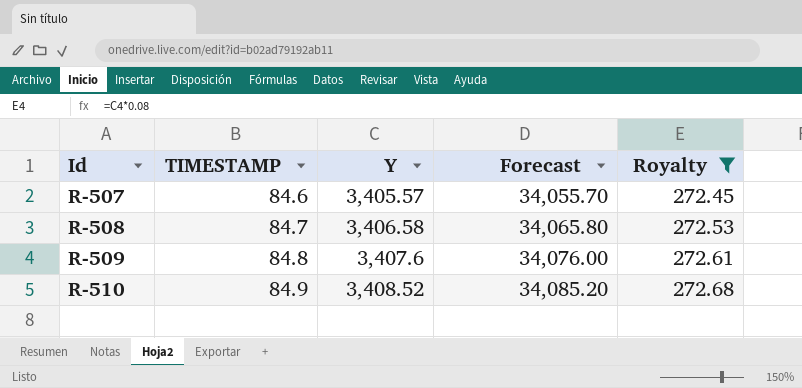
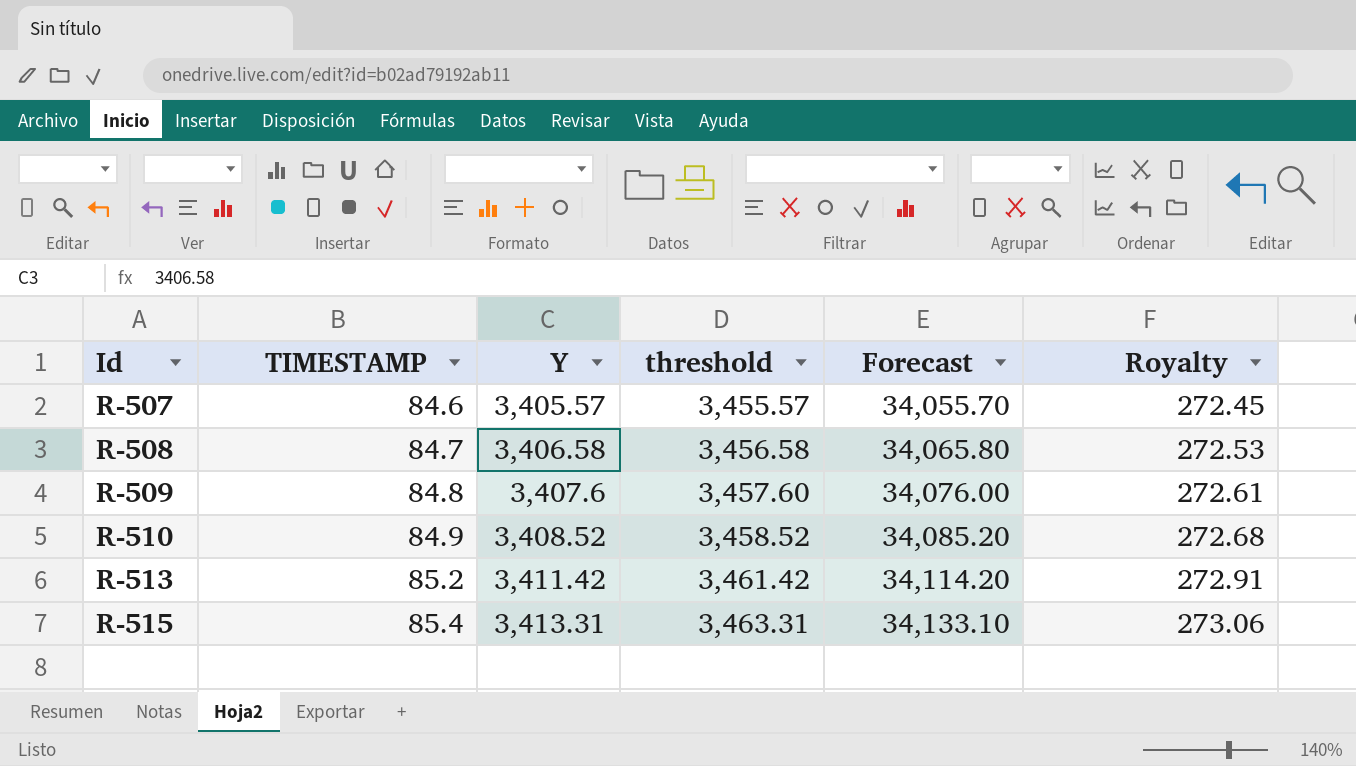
filter: Royalty <= 272.68 -> none
column threshold | formula: none -> [Y] + 50

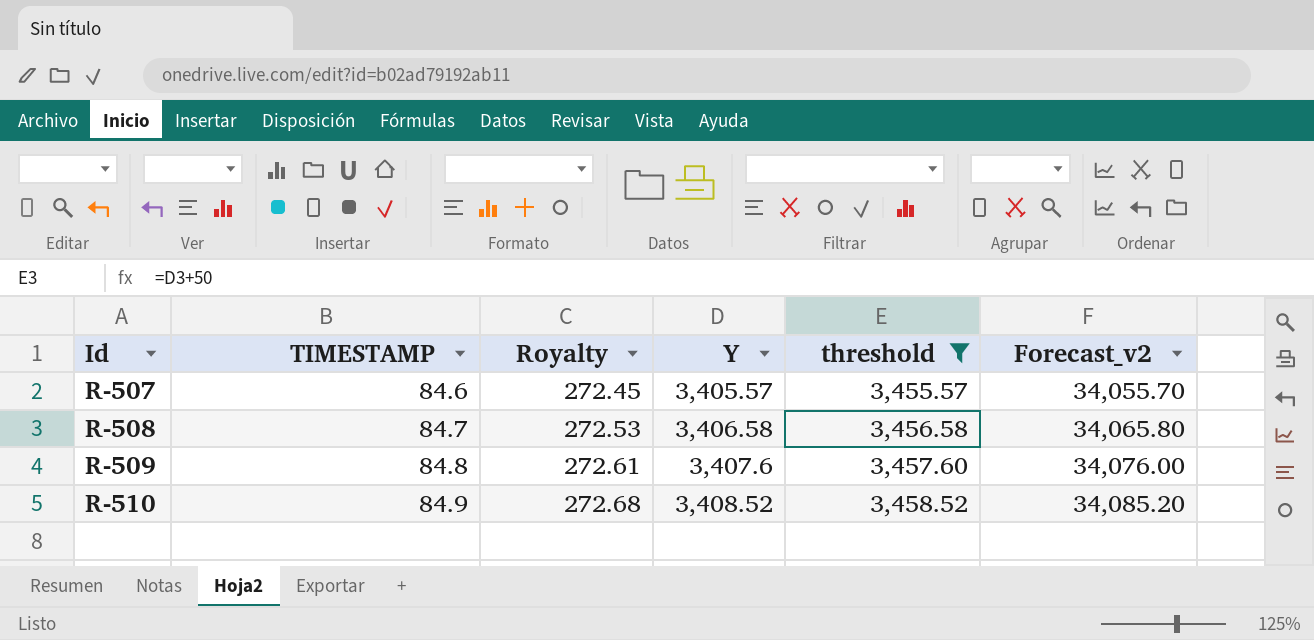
filter: none -> threshold <= 3,458.52
column Royalty | position: 6 -> 3
column name: Forecast -> Forecast_v2

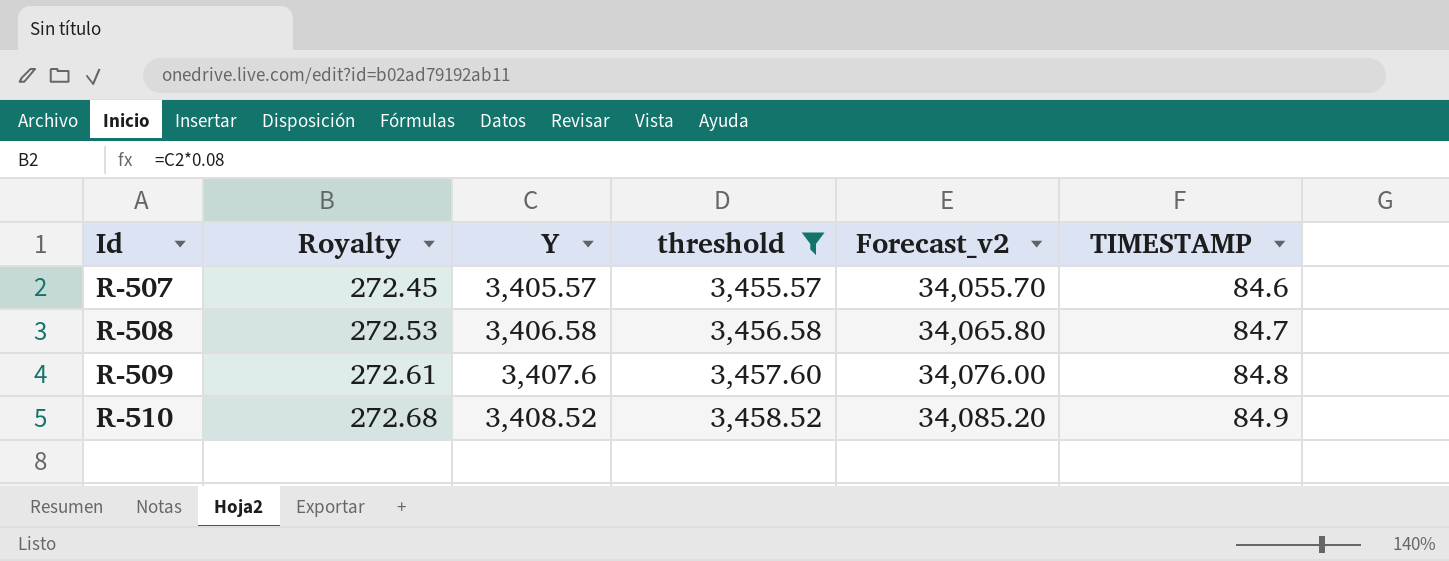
column TIMESTAMP | position: 2 -> 6

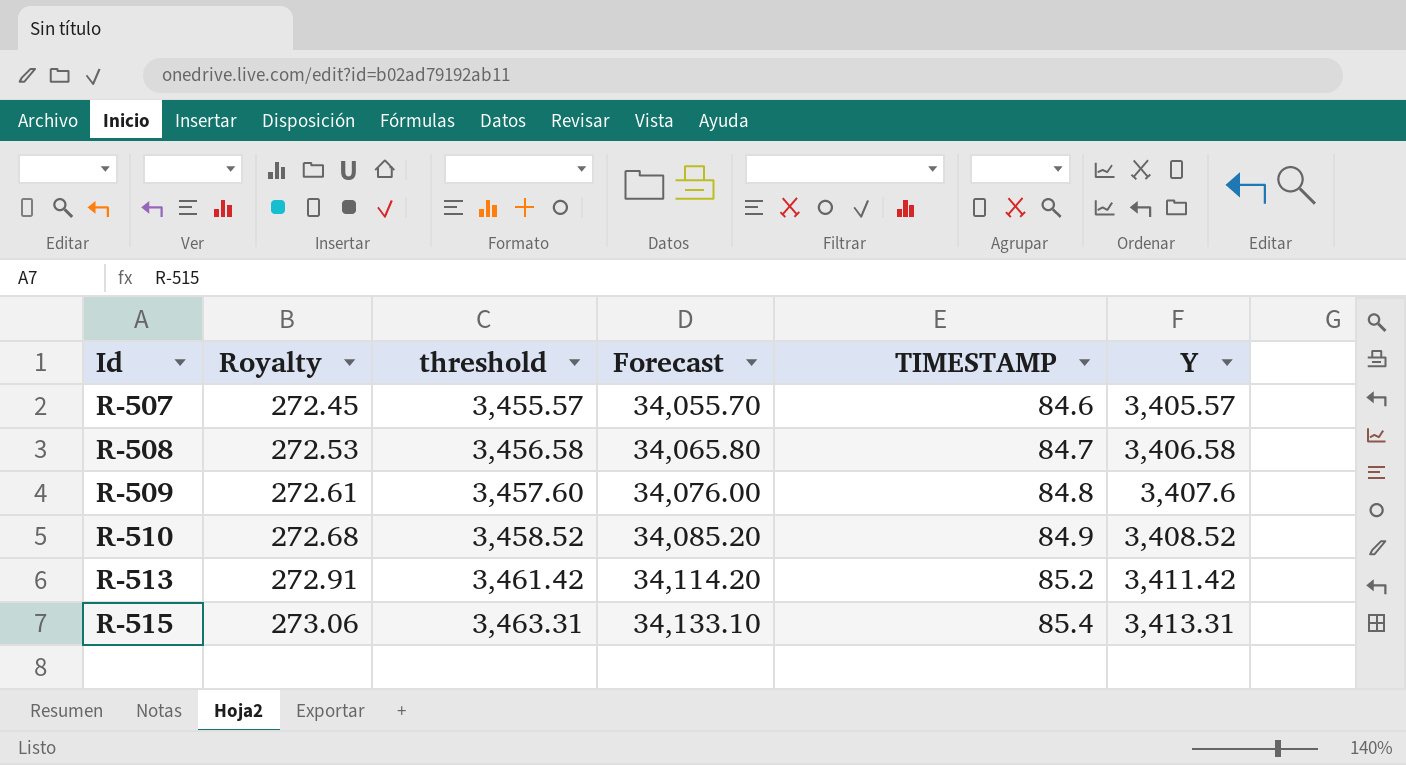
filter: threshold <= 3,458.52 -> none
column name: Forecast_v2 -> Forecast
column Y | position: 3 -> 6

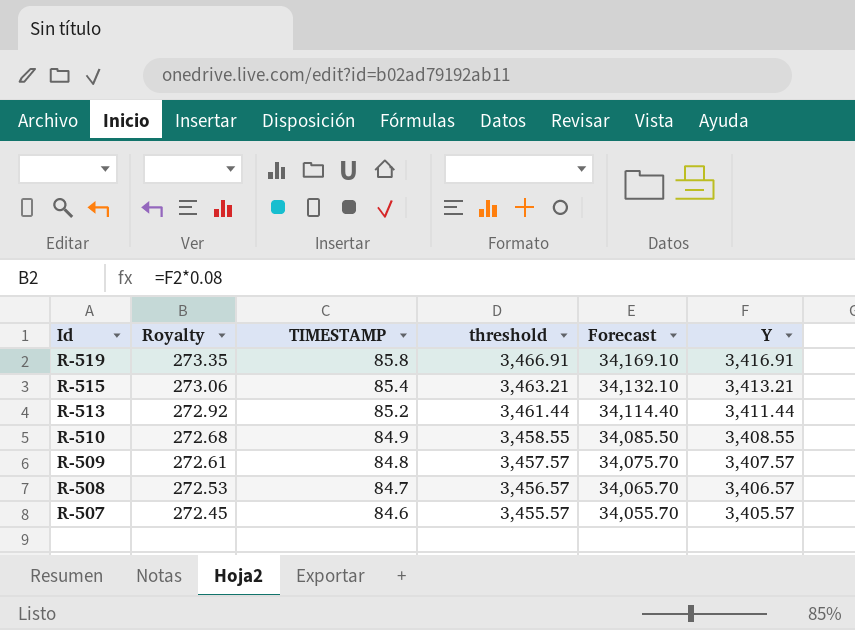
row order: Id ascending -> Id descending
column TIMESTAMP | position: 5 -> 3
row R-519: none -> 273.35 | 85.8 | 3,466.91 | 34,169.10 | 3,416.91
R-515 | threshold: 3,463.31 -> 3,463.21
R-515 | Forecast: 34,133.10 -> 34,132.10
R-515 | Y: 3,413.31 -> 3,413.21
R-513 | Royalty: 272.91 -> 272.92
R-513 | threshold: 3,461.42 -> 3,461.44
R-513 | Forecast: 34,114.20 -> 34,114.40
R-513 | Y: 3,411.42 -> 3,411.44
R-510 | threshold: 3,458.52 -> 3,458.55
R-510 | Forecast: 34,085.20 -> 34,085.50
R-510 | Y: 3,408.52 -> 3,408.55
R-509 | threshold: 3,457.60 -> 3,457.57
R-509 | Forecast: 34,076.00 -> 34,075.70
R-509 | Y: 3,407.6 -> 3,407.57
R-508 | threshold: 3,456.58 -> 3,456.57
R-508 | Forecast: 34,065.80 -> 34,065.70
R-508 | Y: 3,406.58 -> 3,406.57

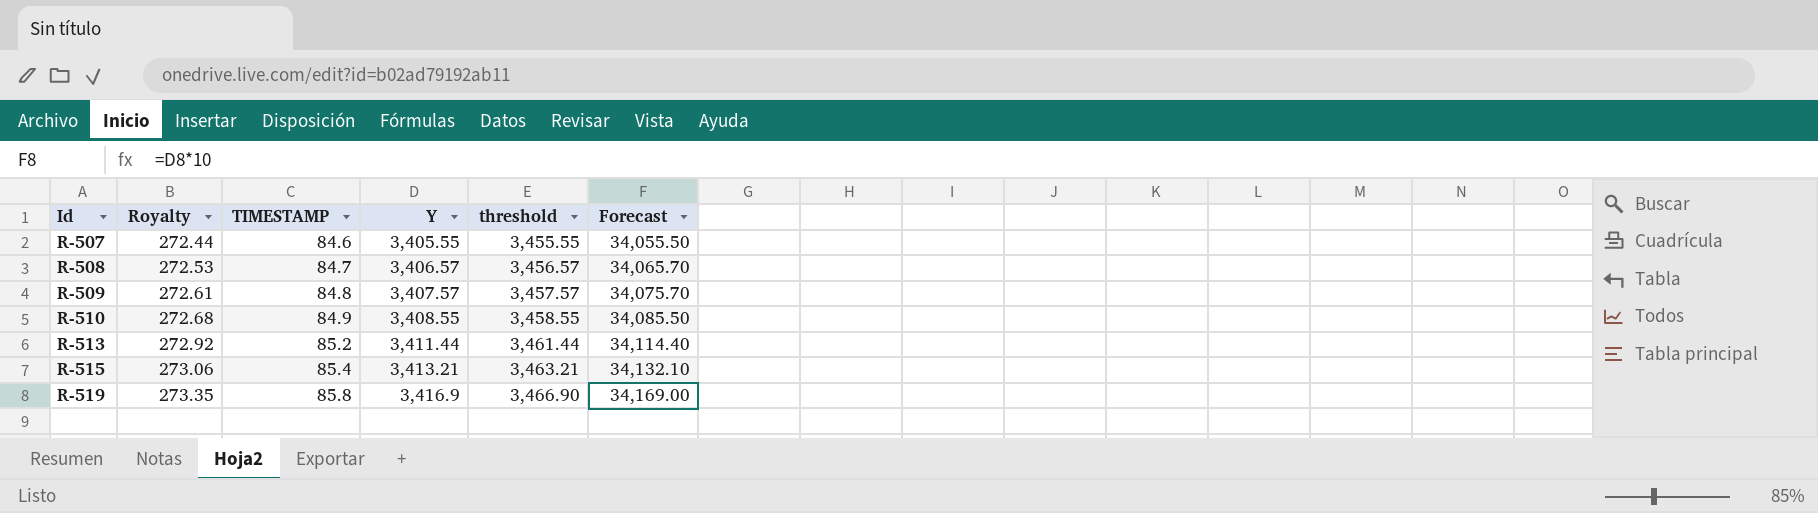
row order: Id descending -> Id ascending
column Y | position: 6 -> 4
R-507 | Royalty: 272.45 -> 272.44
R-507 | Y: 3,405.57 -> 3,405.55
R-507 | threshold: 3,455.57 -> 3,455.55
R-507 | Forecast: 34,055.70 -> 34,055.50
R-519 | Y: 3,416.91 -> 3,416.9
R-519 | threshold: 3,466.91 -> 3,466.90
R-519 | Forecast: 34,169.10 -> 34,169.00

